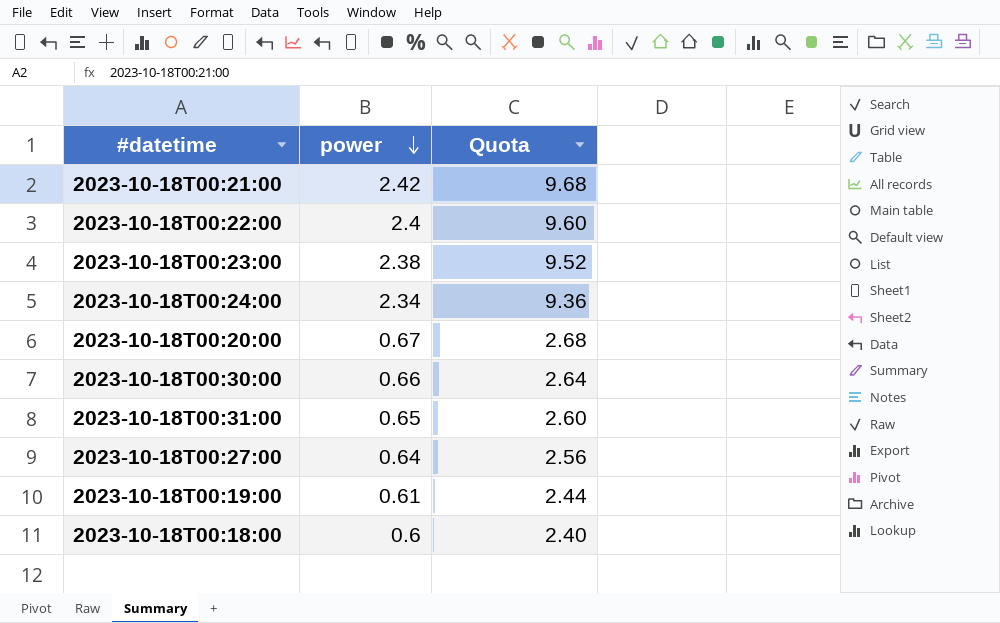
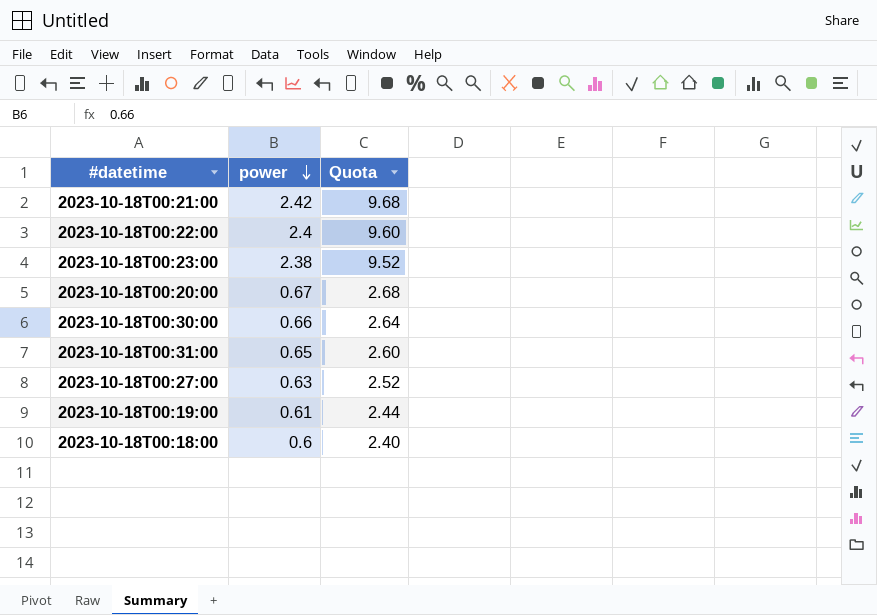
row 2023-10-18T00:24:00: 2.34 | 9.36 -> none
2023-10-18T00:27:00 | power: 0.64 -> 0.63
2023-10-18T00:27:00 | Quota: 2.56 -> 2.52

